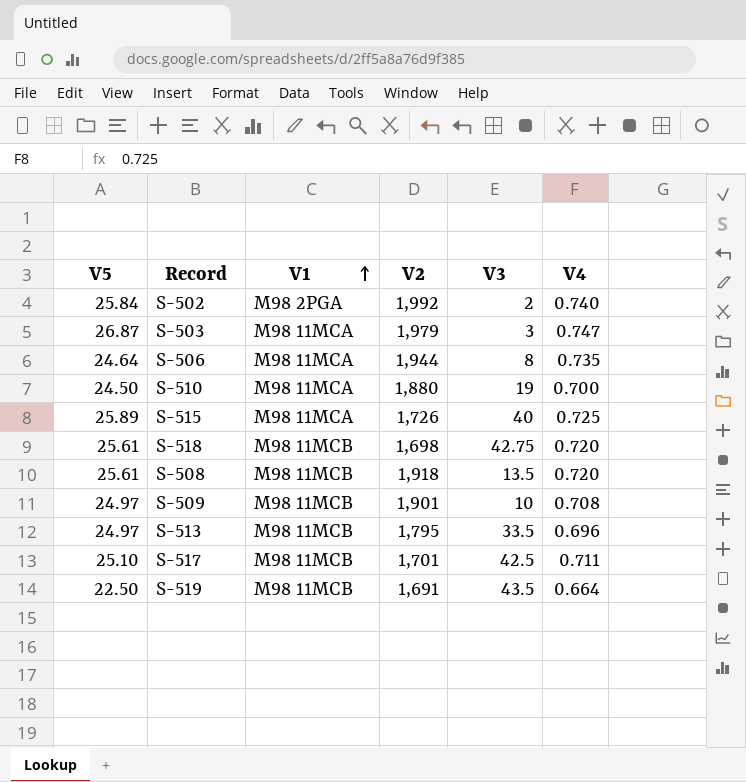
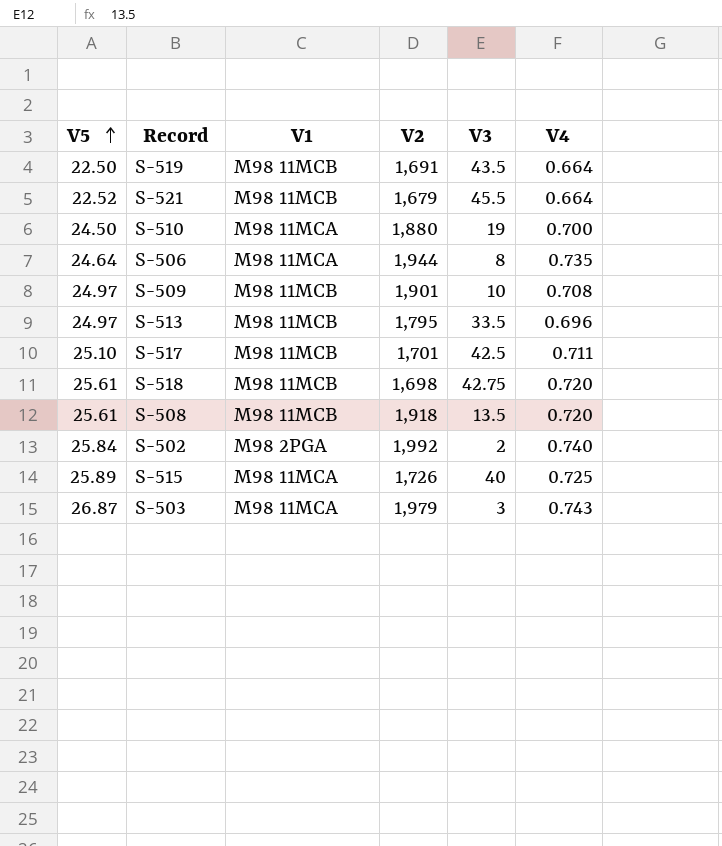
row order: V1 ascending -> V5 ascending
row S-521: none -> 22.52 | M98 11MCB | 1,679 | 45.5 | 0.664
S-503 | V4: 0.747 -> 0.743

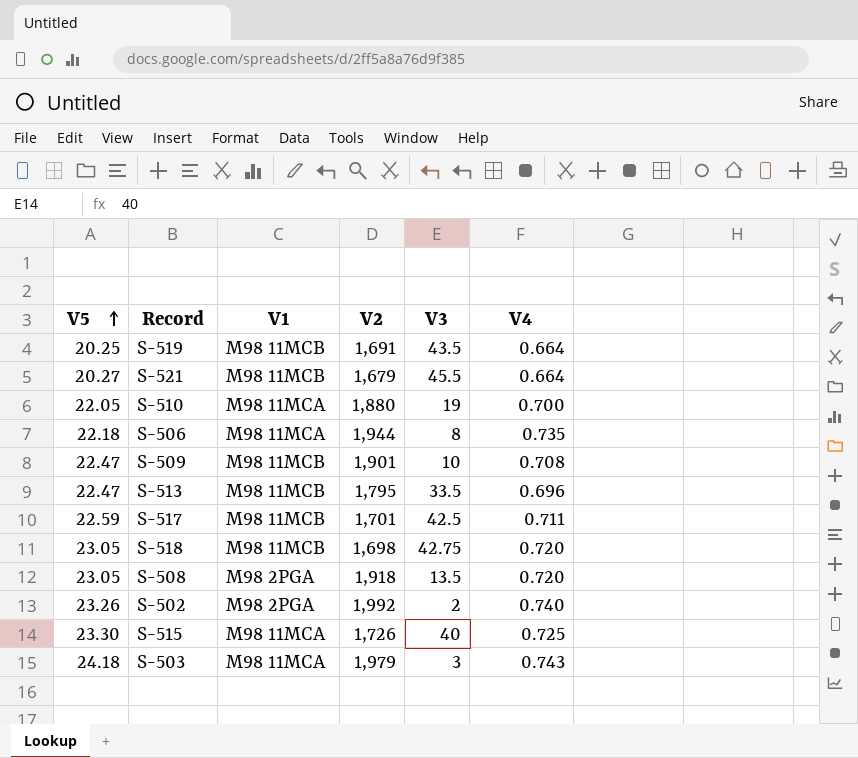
S-519 | V5: 22.50 -> 20.25
S-521 | V5: 22.52 -> 20.27
S-510 | V5: 24.50 -> 22.05
S-506 | V5: 24.64 -> 22.18
S-509 | V5: 24.97 -> 22.47
S-513 | V5: 24.97 -> 22.47
S-517 | V5: 25.10 -> 22.59
S-518 | V5: 25.61 -> 23.05
S-508 | V5: 25.61 -> 23.05
S-508 | V1: M98 11MCB -> M98 2PGA
S-502 | V5: 25.84 -> 23.26
S-515 | V5: 25.89 -> 23.30
S-503 | V5: 26.87 -> 24.18

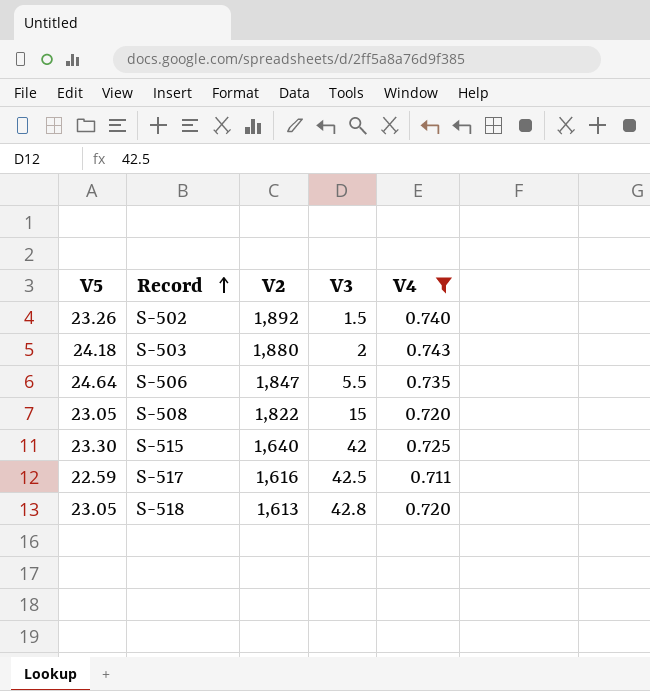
filter: none -> V4 >= 0.711
row order: V5 ascending -> Record ascending
column V1 | position: 3 -> none
S-502 | V2: 1,992 -> 1,892
S-502 | V3: 2 -> 1.5
S-503 | V2: 1,979 -> 1,880
S-503 | V3: 3 -> 2
S-506 | V5: 22.18 -> 24.64
S-506 | V2: 1,944 -> 1,847
S-506 | V3: 8 -> 5.5
S-508 | V2: 1,918 -> 1,822
S-508 | V3: 13.5 -> 15
S-515 | V2: 1,726 -> 1,640
S-515 | V3: 40 -> 42
S-517 | V2: 1,701 -> 1,616
S-518 | V2: 1,698 -> 1,613
S-518 | V3: 42.75 -> 42.8

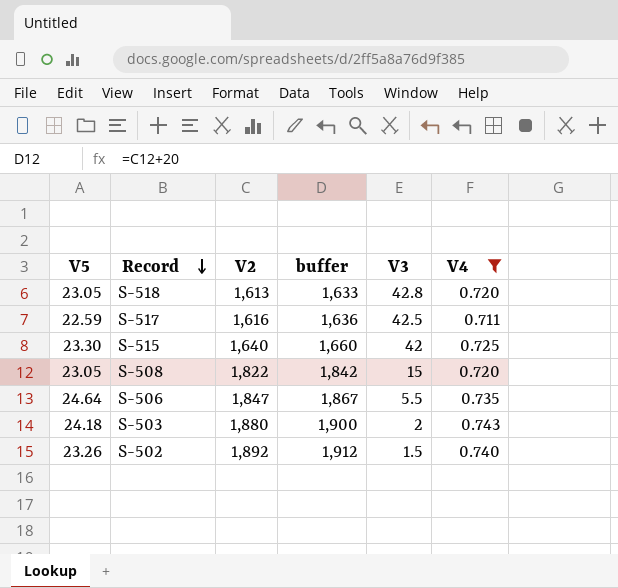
row order: Record ascending -> Record descending
column buffer | formula: none -> [V2] + 20

